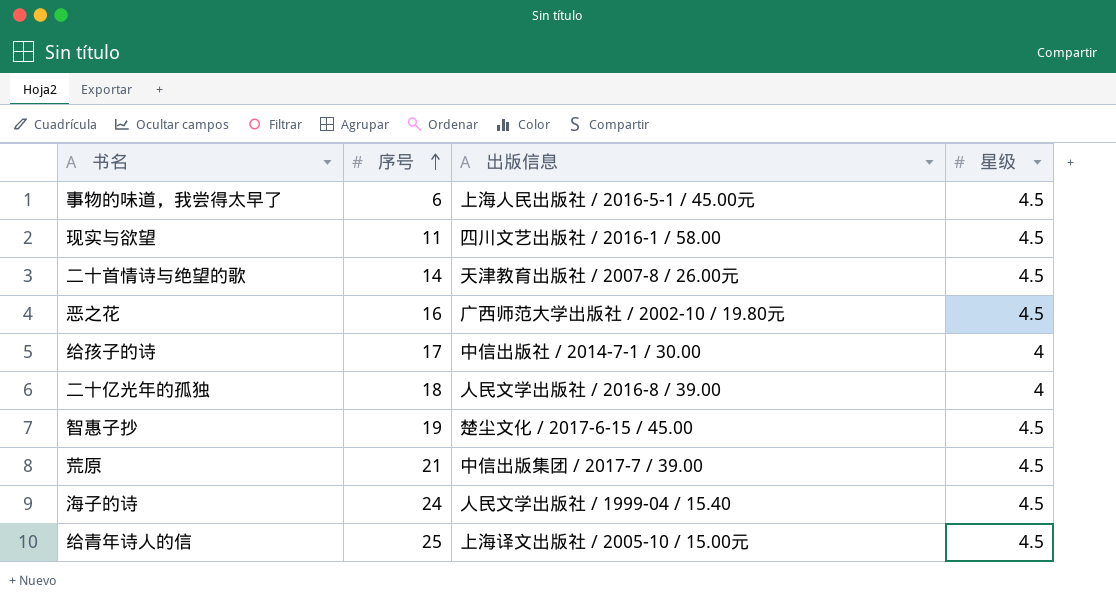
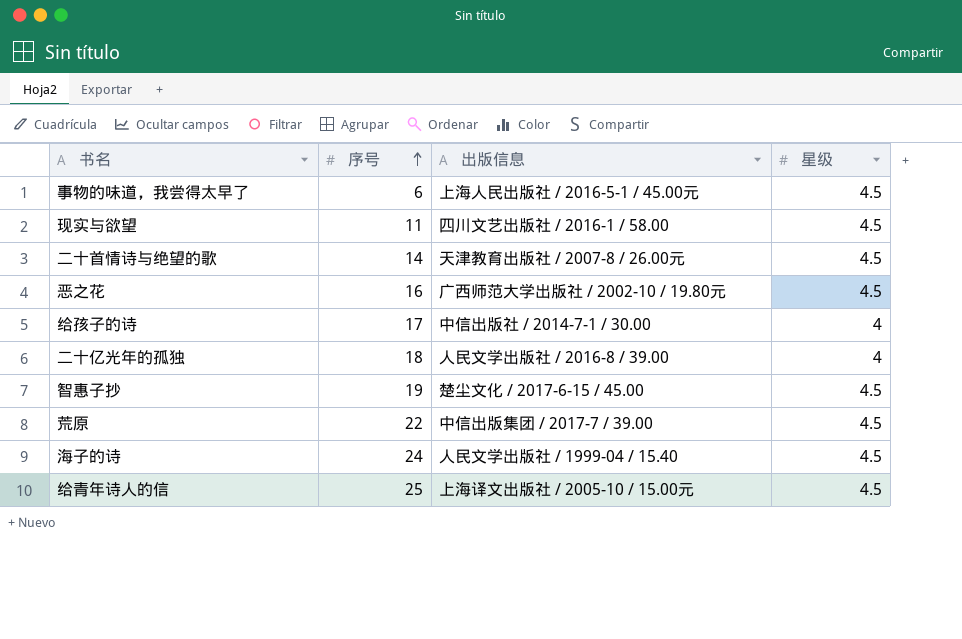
荒原 | 序号: 21 -> 22

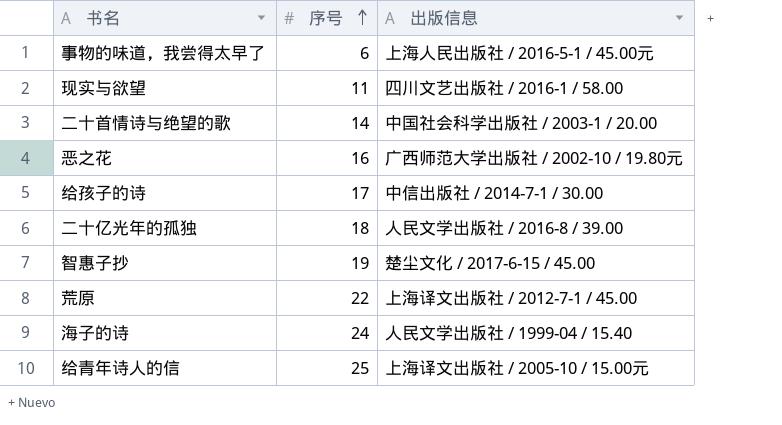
column 星级 | position: 4 -> none
二十首情诗与绝望的歌 | 出版信息: 天津教育出版社 / 2007-8 / 26.00元 -> 中国社会科学出版社 / 2003-1 / 20.00
荒原 | 出版信息: 中信出版集团 / 2017-7 / 39.00 -> 上海译文出版社 / 2012-7-1 / 45.00

